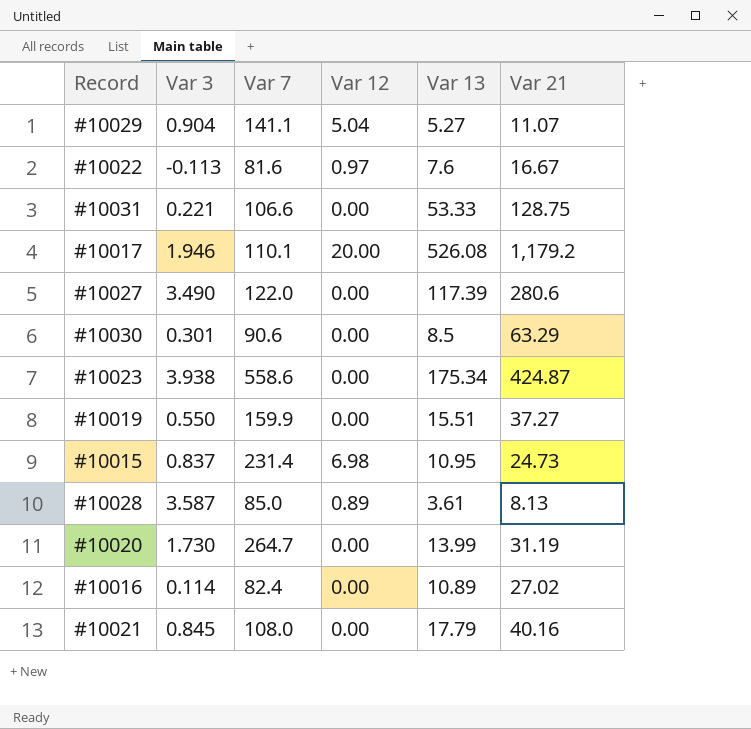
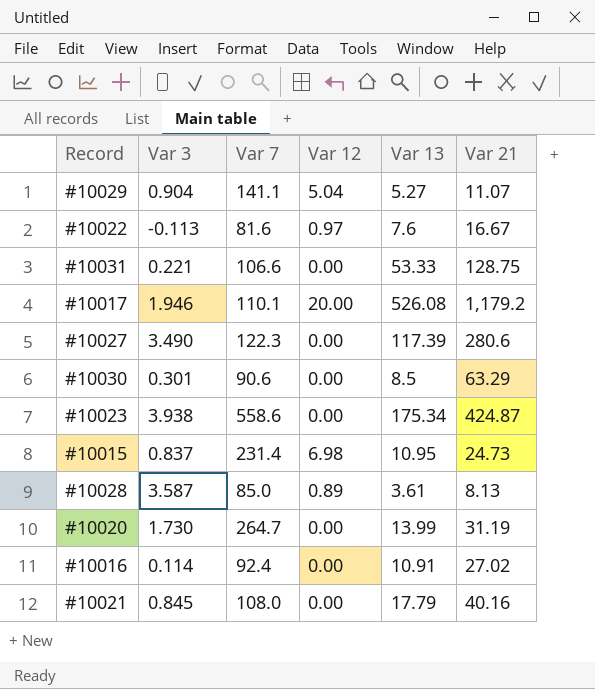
row #10019: 0.550 | 159.9 | 0.00 | 15.51 | 37.27 -> none
#10027 | Var 7: 122.0 -> 122.3
#10016 | Var 7: 82.4 -> 92.4
#10016 | Var 13: 10.89 -> 10.91

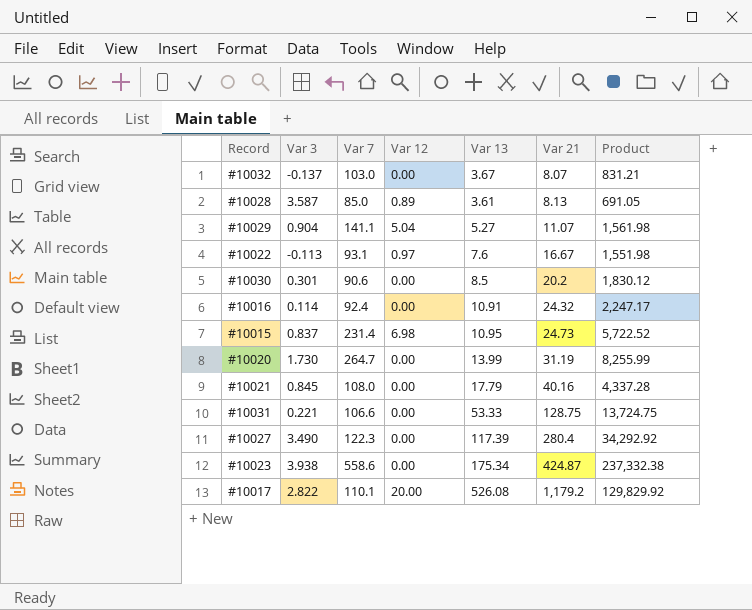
row order: none -> Var 21 ascending
column Product | formula: none -> [Var 7] * [Var 21]
row #10032: none -> -0.137 | 103.0 | 0.00 | 3.67 | 8.07 | 831.21
#10022 | Var 7: 81.6 -> 93.1
#10030 | Var 21: 63.29 -> 20.2
#10016 | Var 21: 27.02 -> 24.32
#10027 | Var 21: 280.6 -> 280.4
#10017 | Var 3: 1.946 -> 2.822

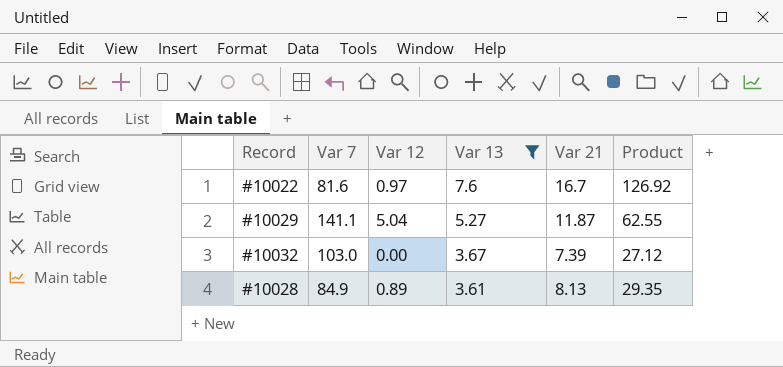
filter: none -> Var 13 <= 7.6
row order: Var 21 ascending -> Var 13 descending
column Var 3 | position: 2 -> none
column Product | formula: [Var 7] * [Var 21] -> [Var 13] * [Var 21]
#10022 | Var 7: 93.1 -> 81.6
#10022 | Var 21: 16.67 -> 16.7
#10029 | Var 21: 11.07 -> 11.87
#10032 | Var 21: 8.07 -> 7.39
#10028 | Var 7: 85.0 -> 84.9

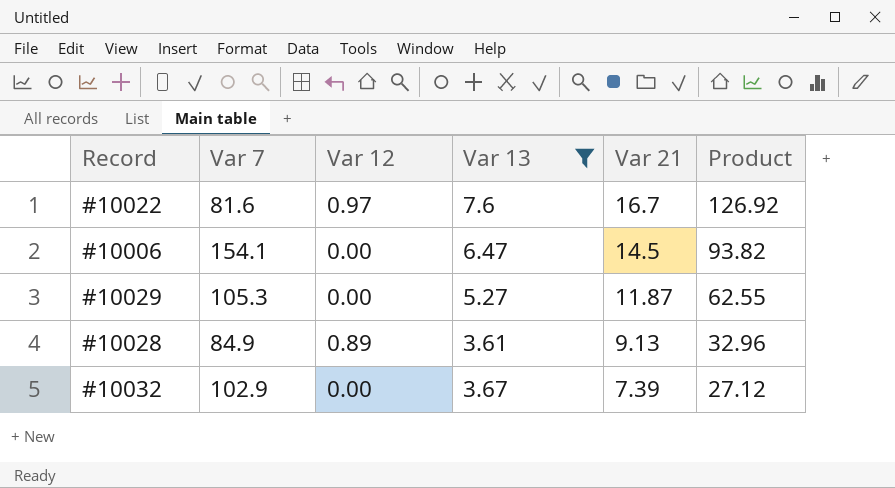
row order: Var 13 descending -> Var 21 descending
row #10006: none -> 154.1 | 0.00 | 6.47 | 14.5 | 93.82
#10029 | Var 7: 141.1 -> 105.3
#10029 | Var 12: 5.04 -> 0.00
#10028 | Var 21: 8.13 -> 9.13
#10028 | Product: 29.35 -> 32.96
#10032 | Var 7: 103.0 -> 102.9

